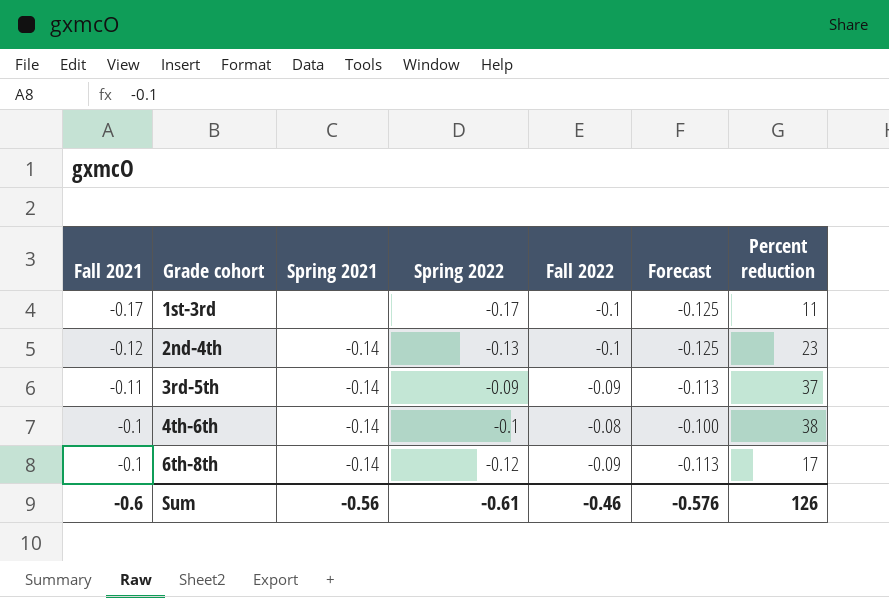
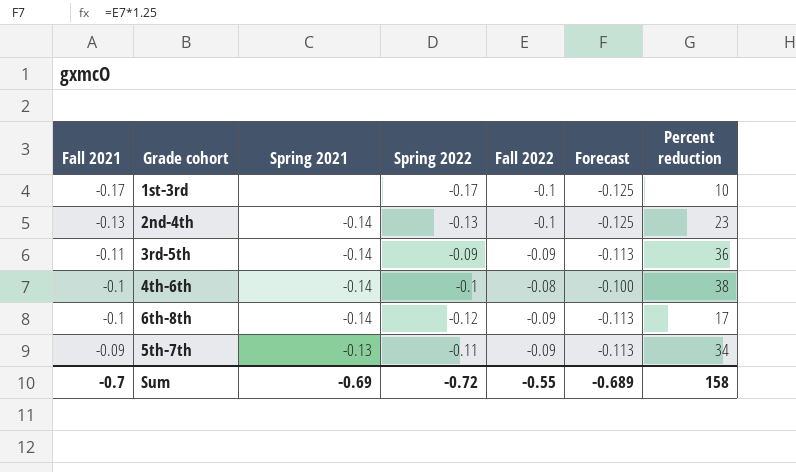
1st-3rd | Percent reduction: 11 -> 10
2nd-4th | Fall 2021: -0.12 -> -0.13
3rd-5th | Percent reduction: 37 -> 36
row 5th-7th: none -> -0.09 | -0.13 | -0.11 | -0.09 | -0.113 | 34
Sum | Fall 2021: -0.6 -> -0.7
Sum | Spring 2021: -0.56 -> -0.69
Sum | Spring 2022: -0.61 -> -0.72
Sum | Fall 2022: -0.46 -> -0.55
Sum | Forecast: -0.576 -> -0.689
Sum | Percent reduction: 126 -> 158

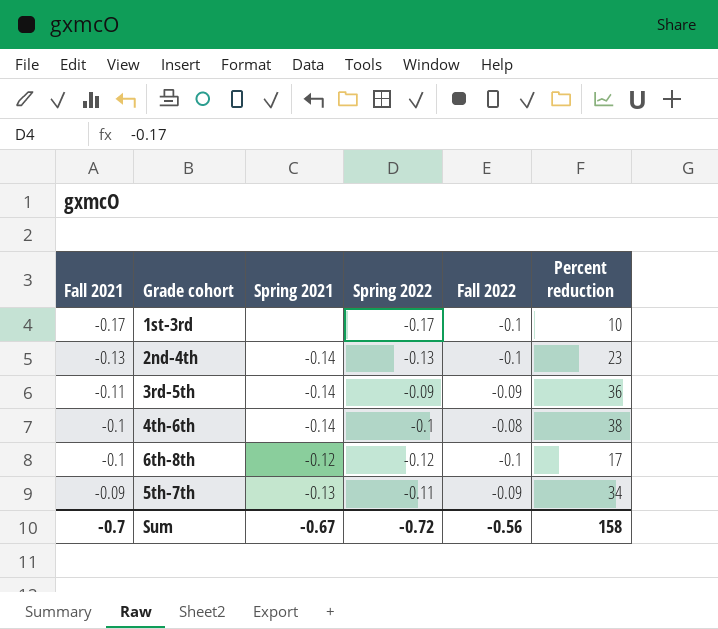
column Forecast | formula: [Fall 2022] * 1.25 -> none
6th-8th | Spring 2021: -0.14 -> -0.12
6th-8th | Fall 2022: -0.09 -> -0.1
Sum | Spring 2021: -0.69 -> -0.67
Sum | Fall 2022: -0.55 -> -0.56

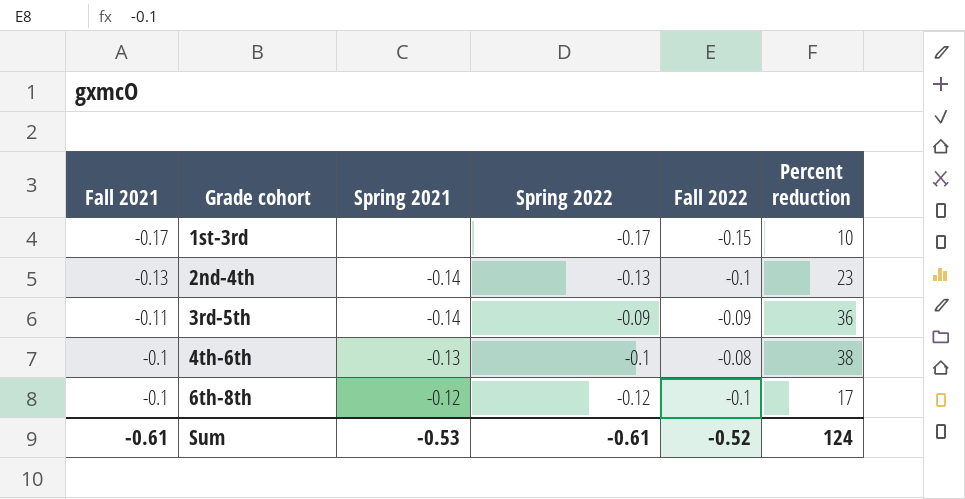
row 5th-7th: -0.09 | -0.13 | -0.11 | -0.09 | 34 -> none
1st-3rd | Fall 2022: -0.1 -> -0.15
4th-6th | Spring 2021: -0.14 -> -0.13
Sum | Fall 2021: -0.7 -> -0.61
Sum | Spring 2021: -0.67 -> -0.53
Sum | Spring 2022: -0.72 -> -0.61
Sum | Fall 2022: -0.56 -> -0.52
Sum | Percent reduction: 158 -> 124

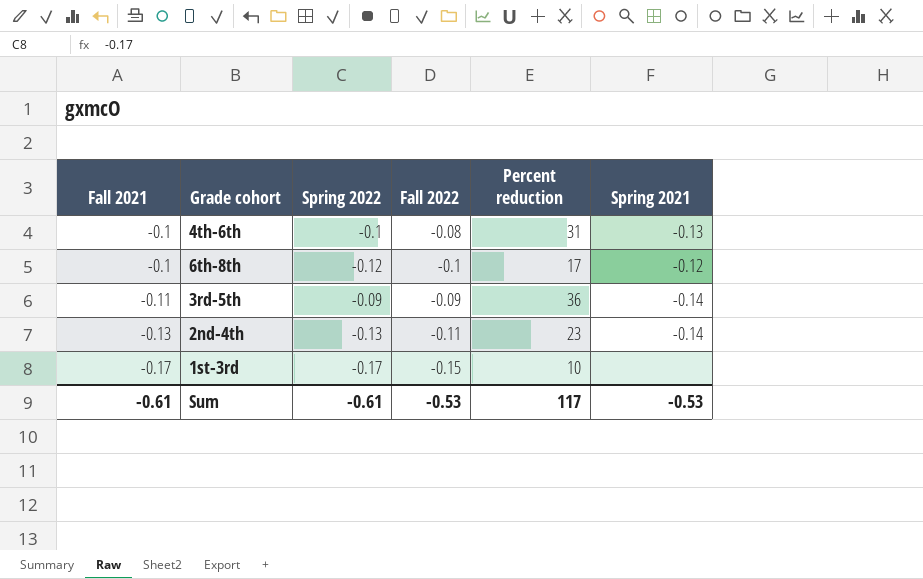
row order: Fall 2021 ascending -> Fall 2021 descending
column Spring 2021 | position: 3 -> 6
4th-6th | Percent reduction: 38 -> 31
2nd-4th | Fall 2022: -0.1 -> -0.11
Sum | Fall 2022: -0.52 -> -0.53
Sum | Percent reduction: 124 -> 117

